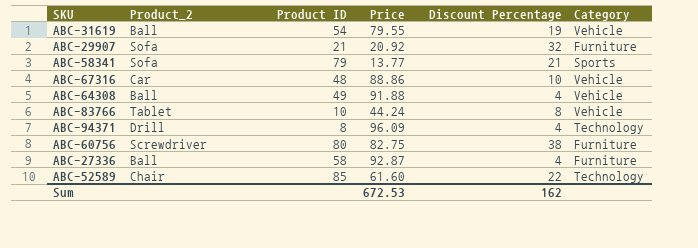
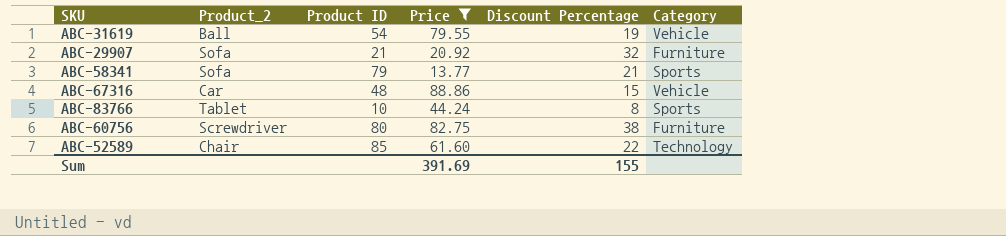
filter: none -> Price <= 88.86
ABC-67316 | Discount Percentage: 10 -> 15
ABC-83766 | Category: Vehicle -> Sports
Sum | Price: 672.53 -> 391.69
Sum | Discount Percentage: 162 -> 155

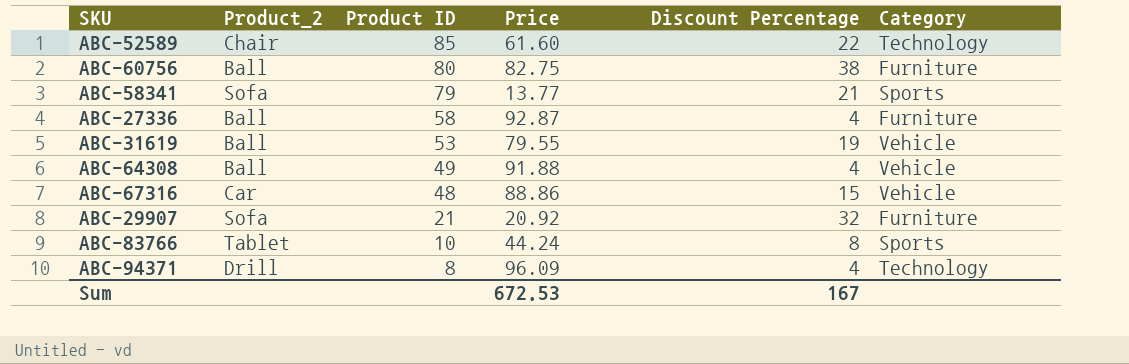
filter: Price <= 88.86 -> none
row order: none -> Product ID descending
ABC-60756 | Product_2: Screwdriver -> Ball
ABC-31619 | Product ID: 54 -> 53
Sum | Price: 391.69 -> 672.53
Sum | Discount Percentage: 155 -> 167

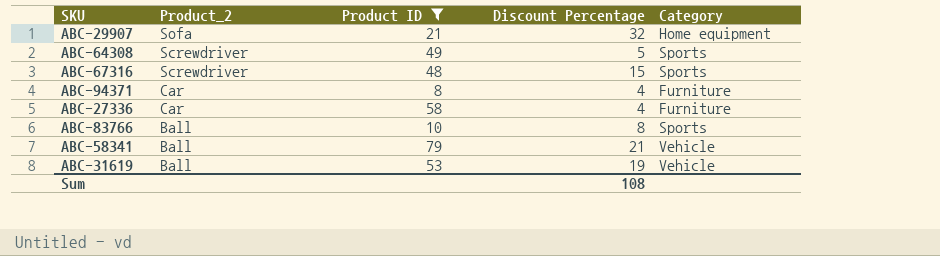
filter: none -> Product ID <= 79
row order: Product ID descending -> Product_2 descending
column Price | position: 4 -> none
ABC-29907 | Category: Furniture -> Home equipment
ABC-64308 | Product_2: Ball -> Screwdriver
ABC-64308 | Discount Percentage: 4 -> 5
ABC-64308 | Category: Vehicle -> Sports
ABC-67316 | Product_2: Car -> Screwdriver
ABC-67316 | Category: Vehicle -> Sports
ABC-94371 | Product_2: Drill -> Car
ABC-94371 | Category: Technology -> Furniture
ABC-27336 | Product_2: Ball -> Car
ABC-83766 | Product_2: Tablet -> Ball
ABC-58341 | Product_2: Sofa -> Ball
ABC-58341 | Category: Sports -> Vehicle
Sum | Discount Percentage: 167 -> 108

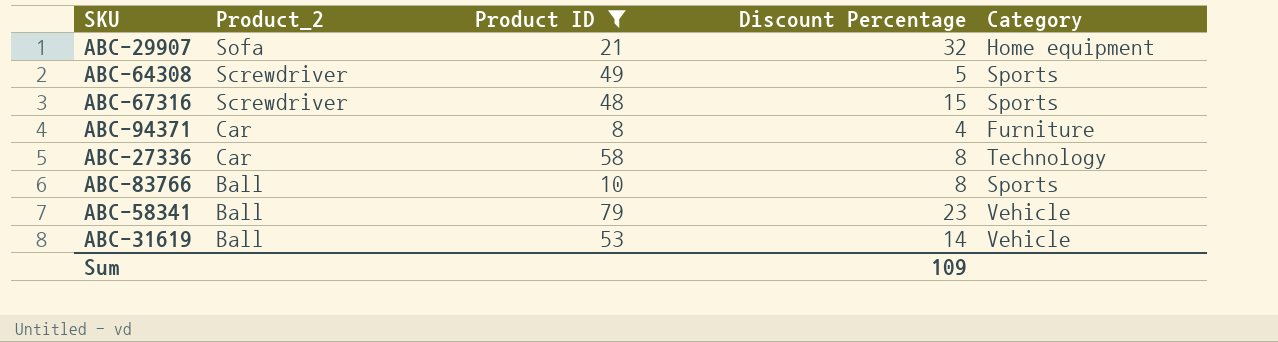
ABC-27336 | Discount Percentage: 4 -> 8
ABC-27336 | Category: Furniture -> Technology
ABC-58341 | Discount Percentage: 21 -> 23
ABC-31619 | Discount Percentage: 19 -> 14
Sum | Discount Percentage: 108 -> 109

